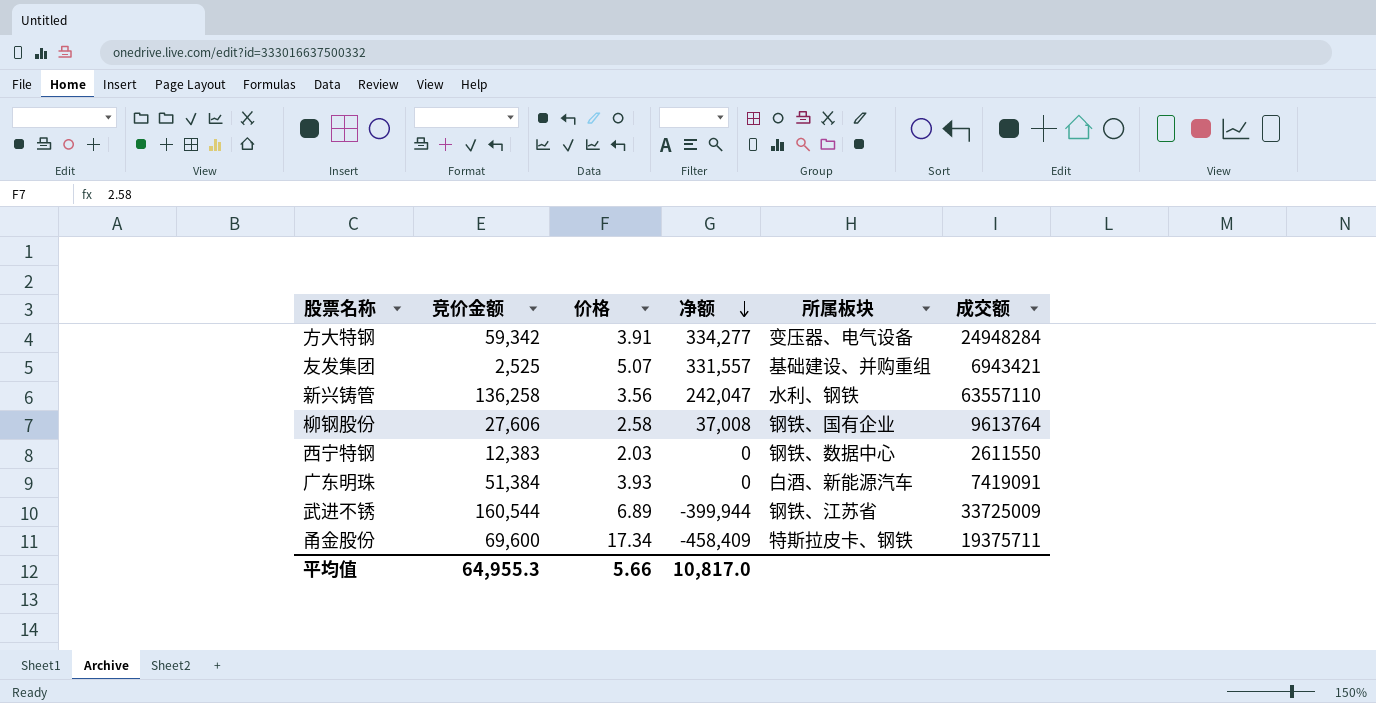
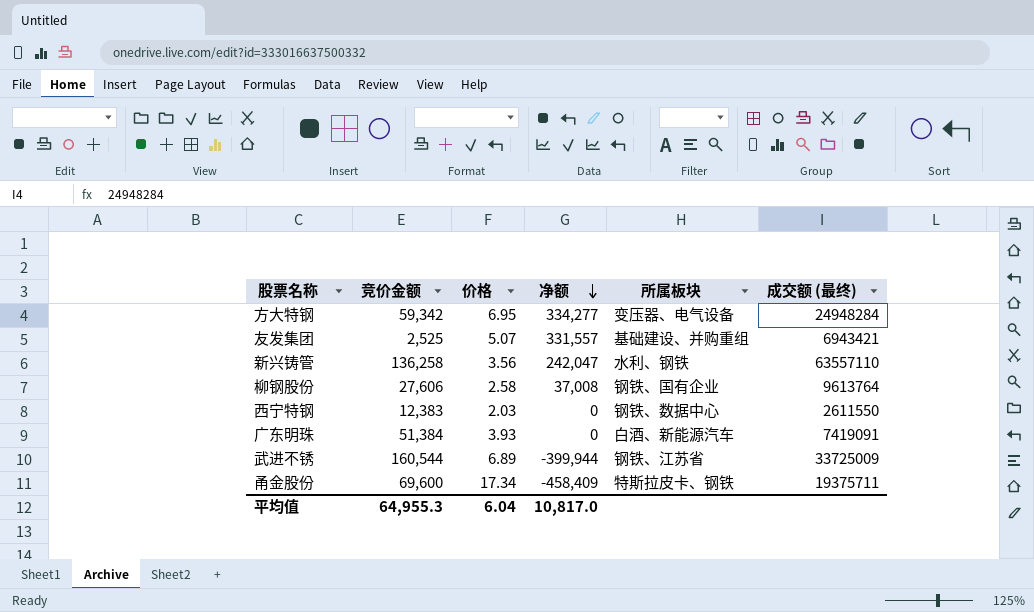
column name: 成交额 -> 成交额 (最终)
方大特钢 | 价格: 3.91 -> 6.95
平均值 | 价格: 5.66 -> 6.04

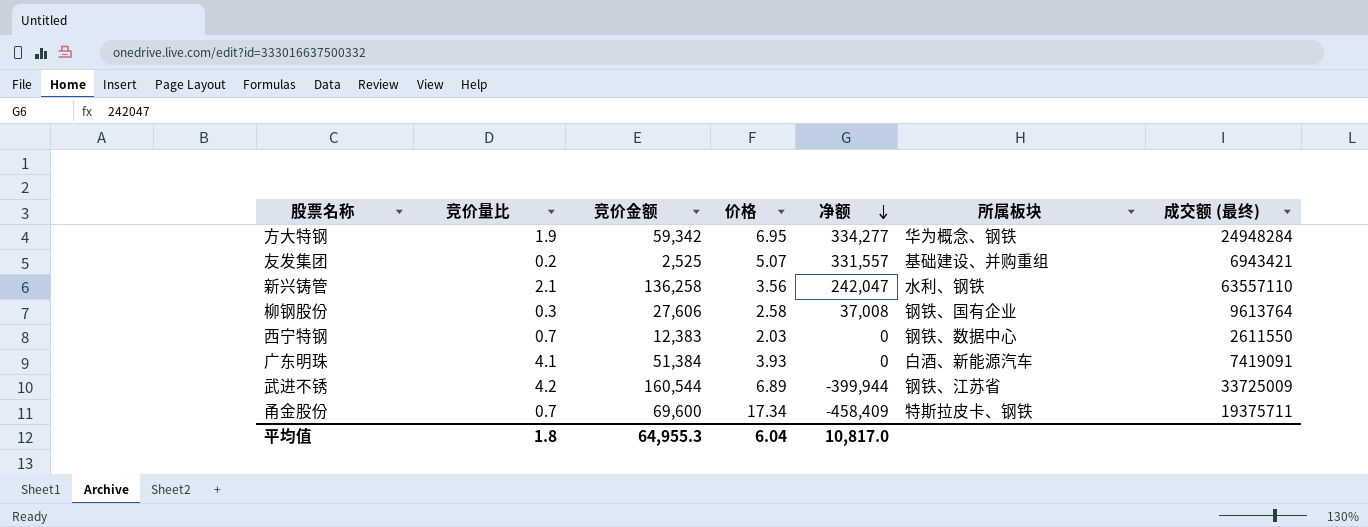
column 竞价量比 | position: none -> 2
方大特钢 | 所属板块: 变压器、电气设备 -> 华为概念、钢铁

